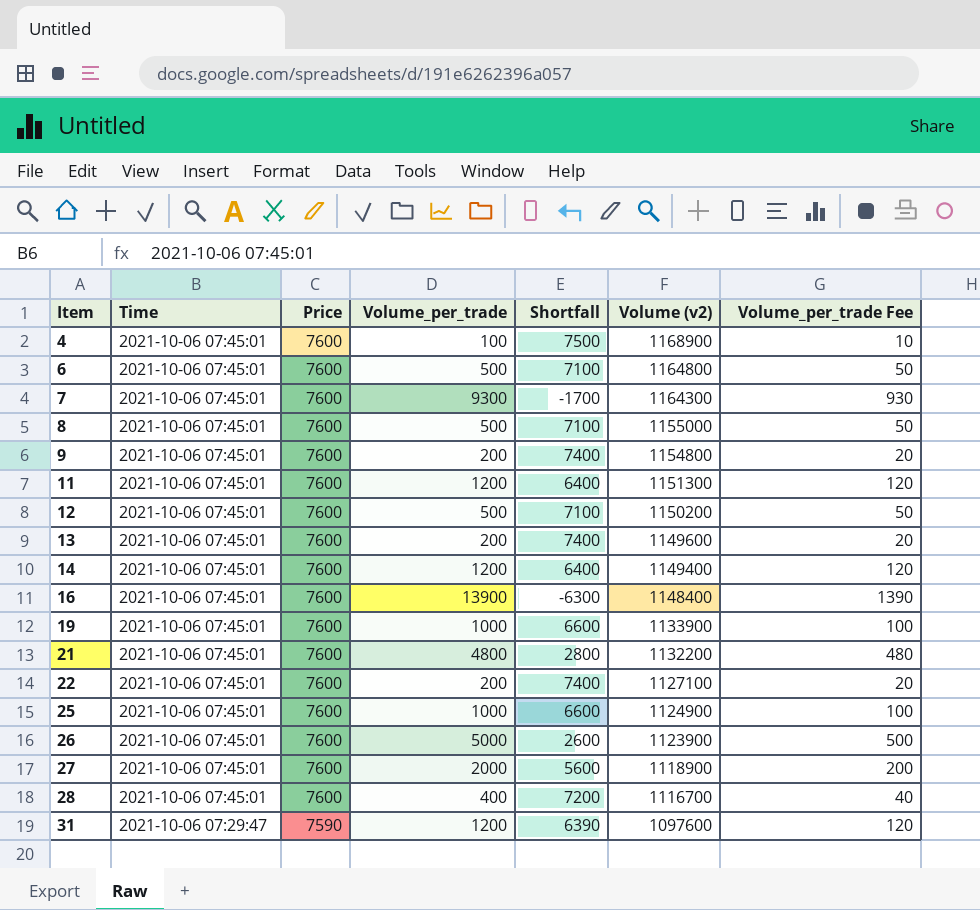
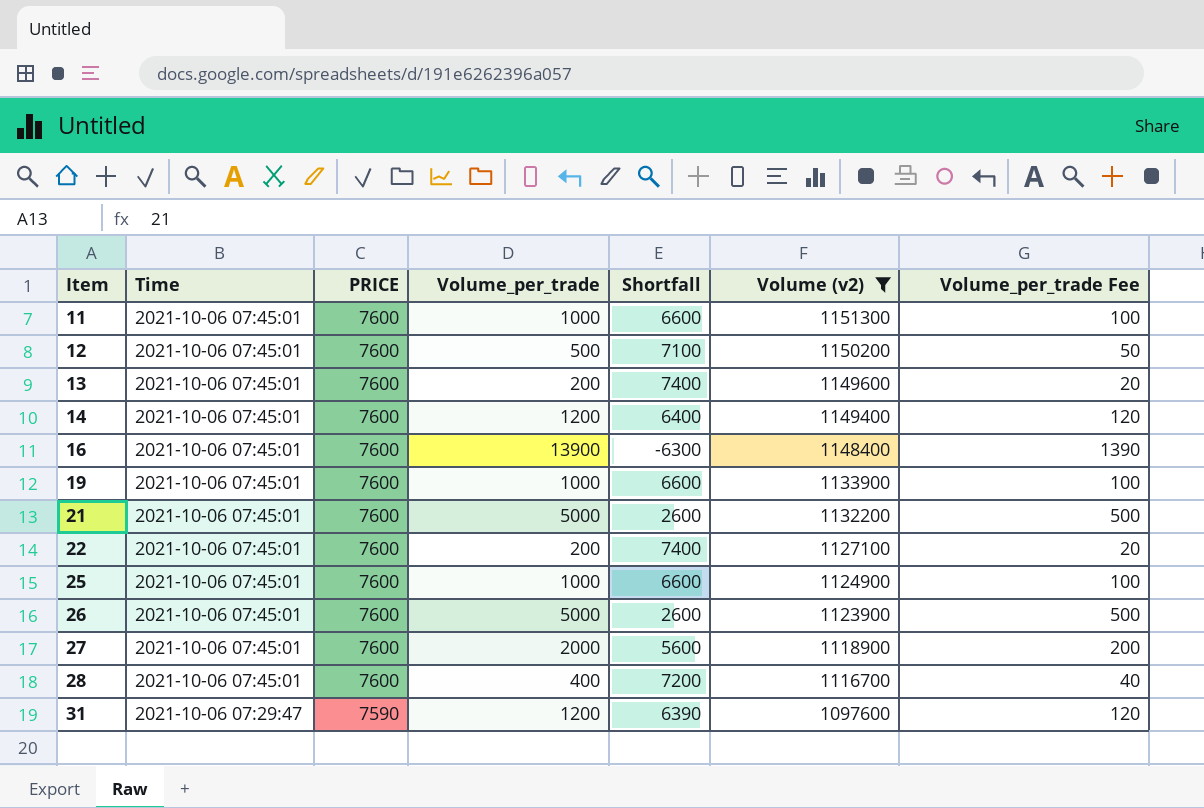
filter: none -> Volume (v2) <= 1151300
column name: Price -> PRICE
11 | Volume_per_trade: 1200 -> 1000
11 | Shortfall: 6400 -> 6600
11 | Volume_per_trade Fee: 120 -> 100
21 | Volume_per_trade: 4800 -> 5000
21 | Shortfall: 2800 -> 2600
21 | Volume_per_trade Fee: 480 -> 500

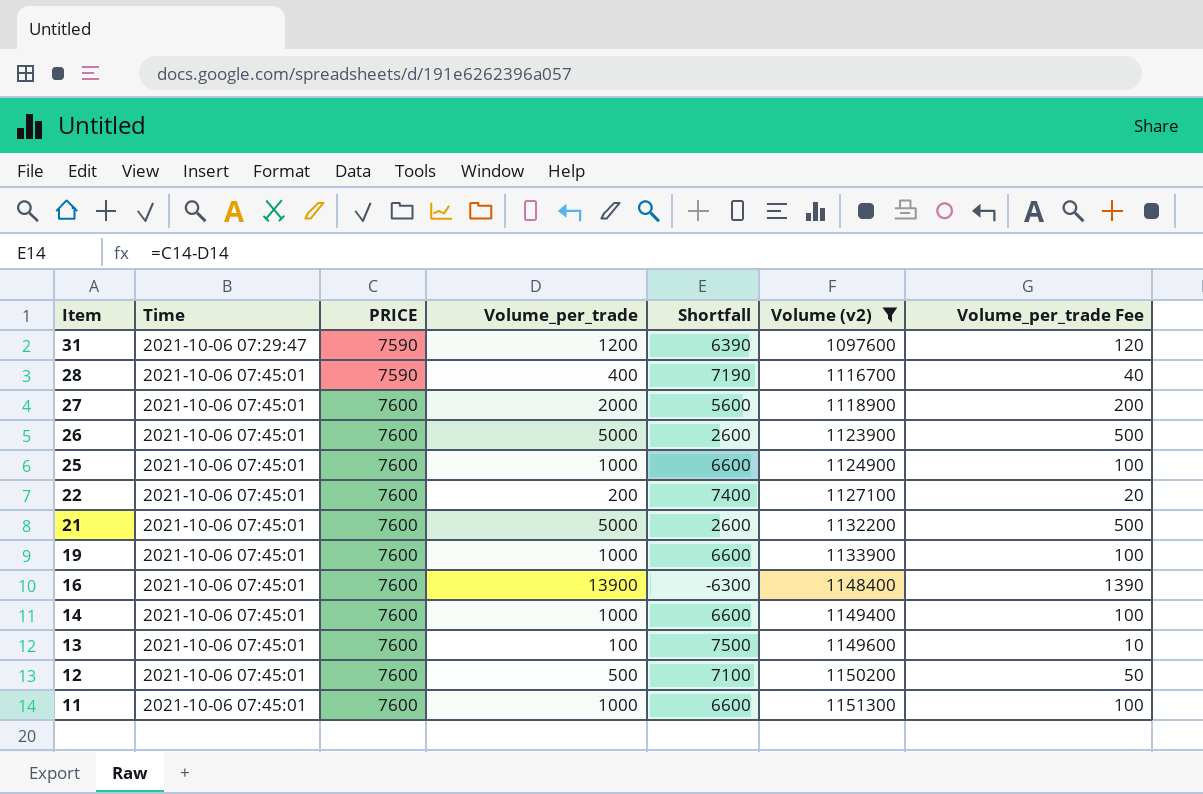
row order: Item ascending -> Item descending
28 | PRICE: 7600 -> 7590
28 | Shortfall: 7200 -> 7190
14 | Volume_per_trade: 1200 -> 1000
14 | Shortfall: 6400 -> 6600
14 | Volume_per_trade Fee: 120 -> 100
13 | Volume_per_trade: 200 -> 100
13 | Shortfall: 7400 -> 7500
13 | Volume_per_trade Fee: 20 -> 10

